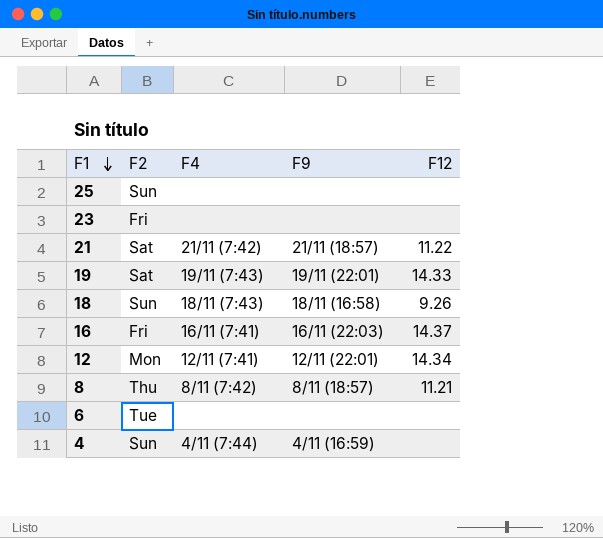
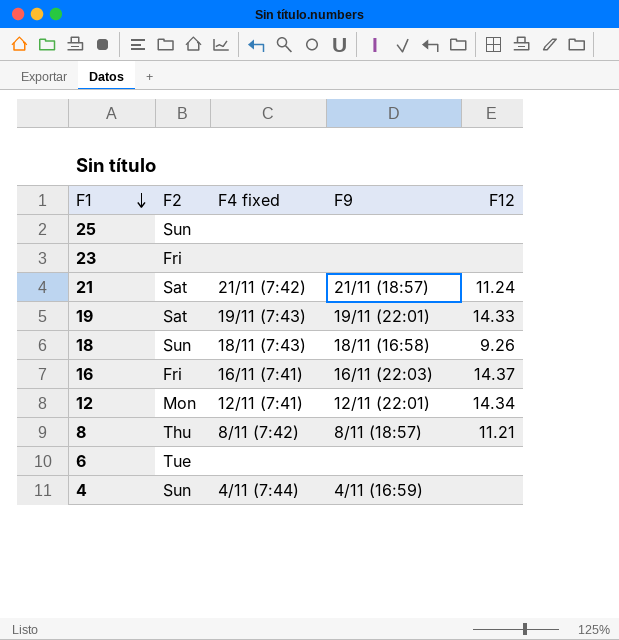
column name: F4 -> F4 fixed
21 | F12: 11.22 -> 11.24

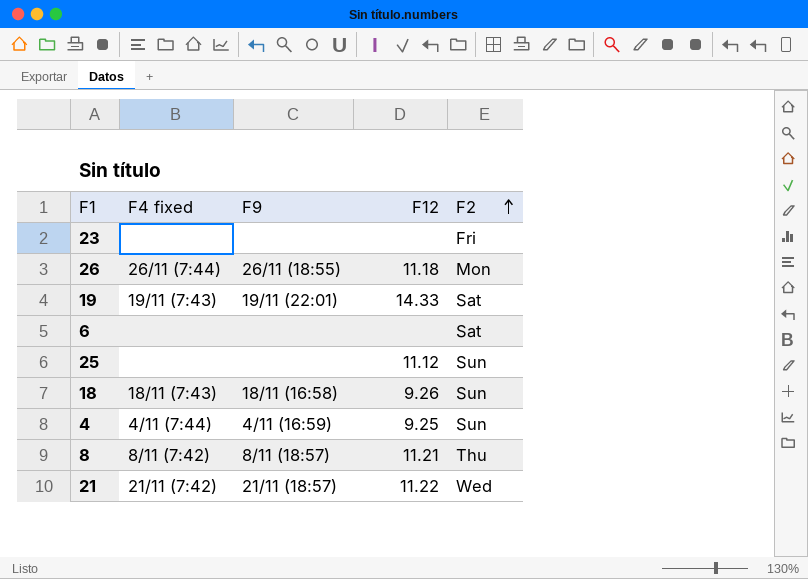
row order: F1 descending -> F2 ascending
column F2 | position: 2 -> 5
row 16: Fri | 16/11 (7:41) | 16/11 (22:03) | 14.37 -> none
row 12: Mon | 12/11 (7:41) | 12/11 (22:01) | 14.34 -> none
row 26: none -> 26/11 (7:44) | 26/11 (18:55) | 11.18 | Mon
6 | F2: Tue -> Sat
25 | F12: none -> 11.12
4 | F12: none -> 9.25
21 | F12: 11.24 -> 11.22
21 | F2: Sat -> Wed

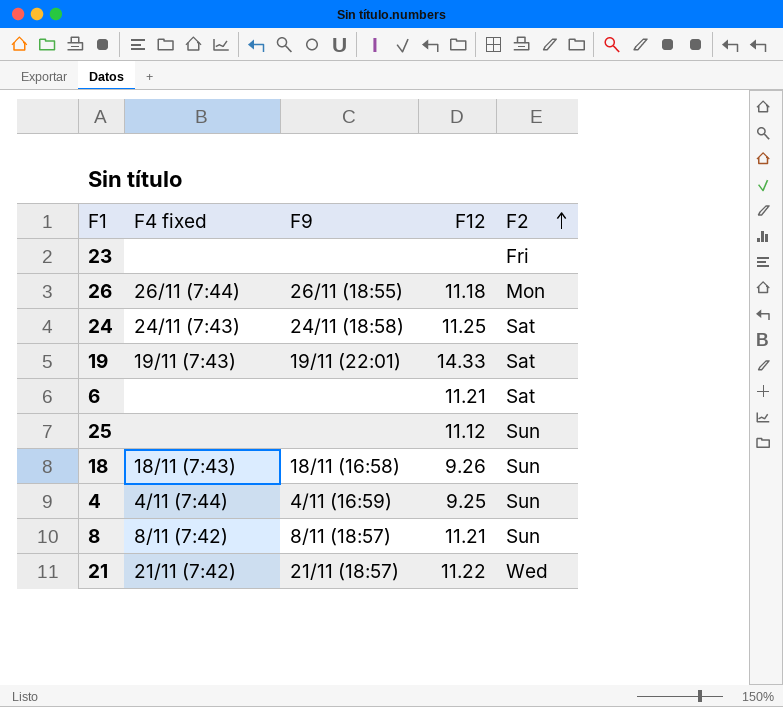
row 24: none -> 24/11 (7:43) | 24/11 (18:58) | 11.25 | Sat
6 | F12: none -> 11.21
8 | F2: Thu -> Sun

